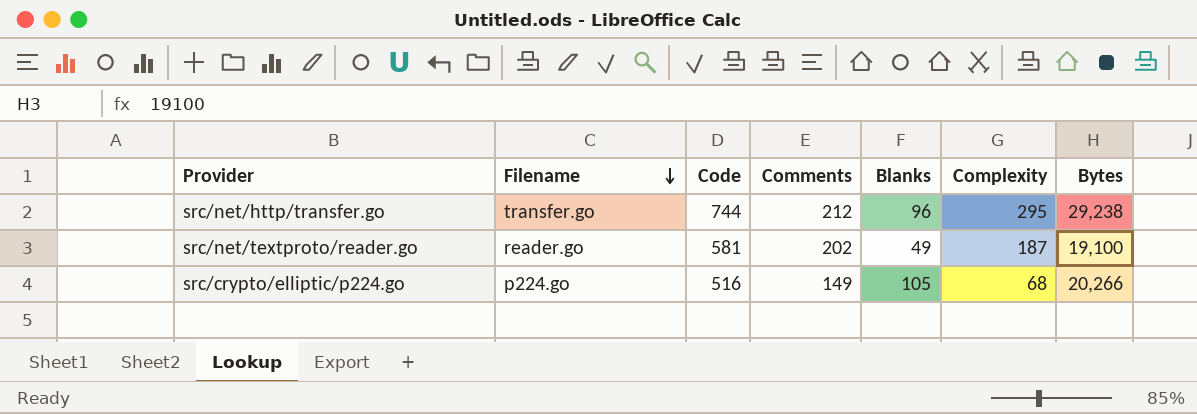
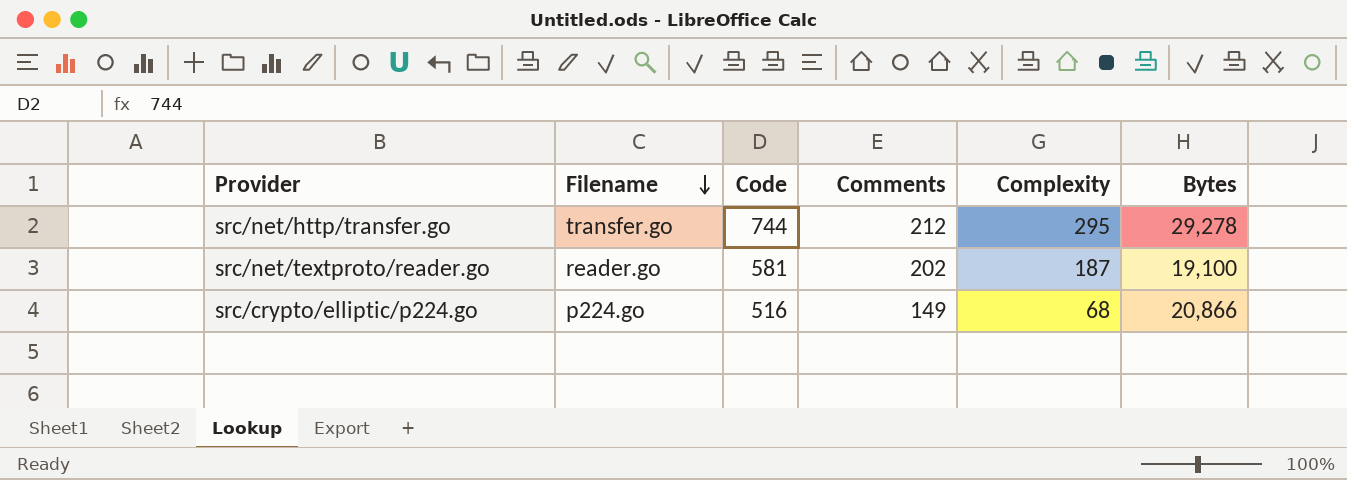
column Blanks | position: 5 -> none
src/net/http/transfer.go | Bytes: 29,238 -> 29,278
src/crypto/elliptic/p224.go | Bytes: 20,266 -> 20,866

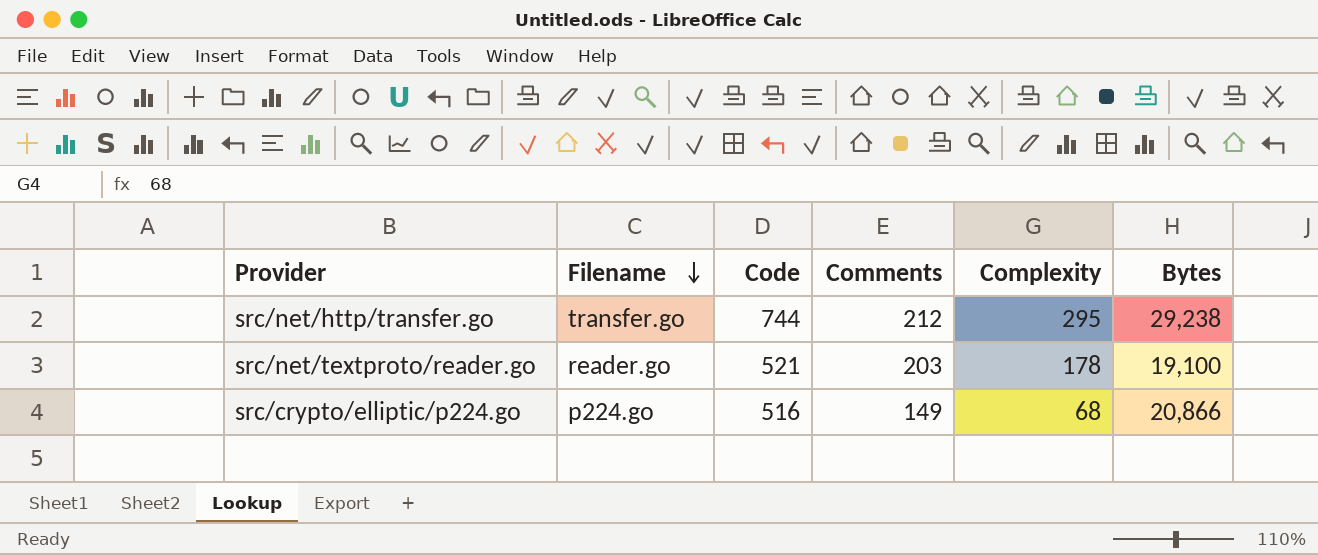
src/net/http/transfer.go | Bytes: 29,278 -> 29,238
src/net/textproto/reader.go | Code: 581 -> 521
src/net/textproto/reader.go | Comments: 202 -> 203
src/net/textproto/reader.go | Complexity: 187 -> 178

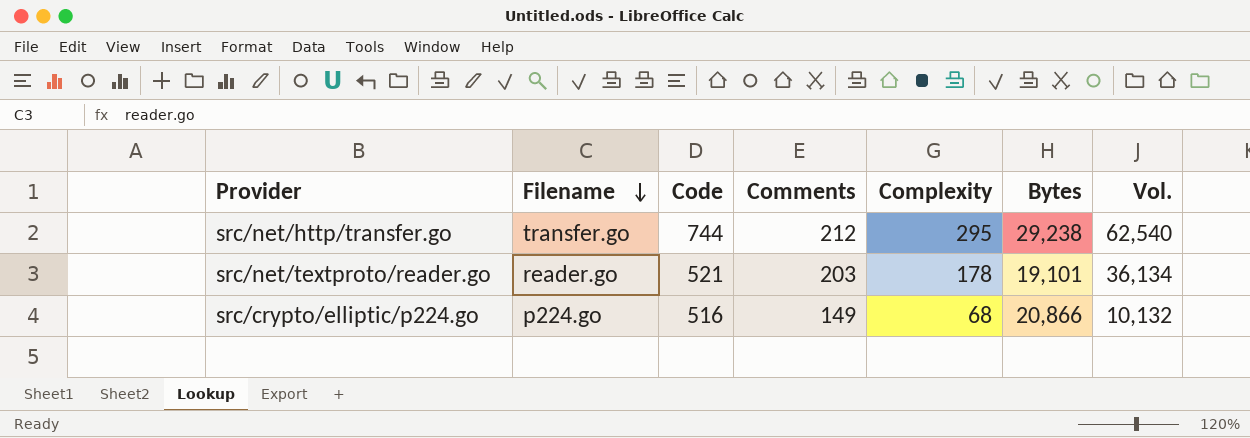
column Vol. | formula: none -> [Comments] * [Complexity]
src/net/textproto/reader.go | Bytes: 19,100 -> 19,101

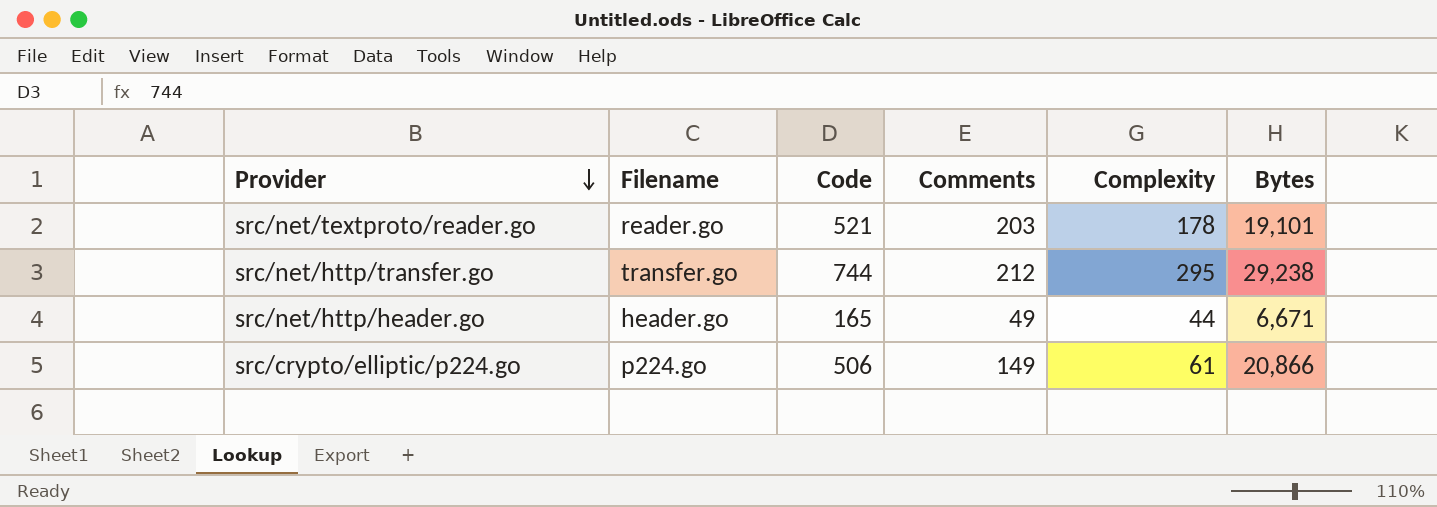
row order: Filename descending -> Provider descending
column Vol. | formula: [Comments] * [Complexity] -> none
row src/net/http/header.go: none -> header.go | 165 | 49 | 44 | 6,671
src/crypto/elliptic/p224.go | Code: 516 -> 506
src/crypto/elliptic/p224.go | Complexity: 68 -> 61

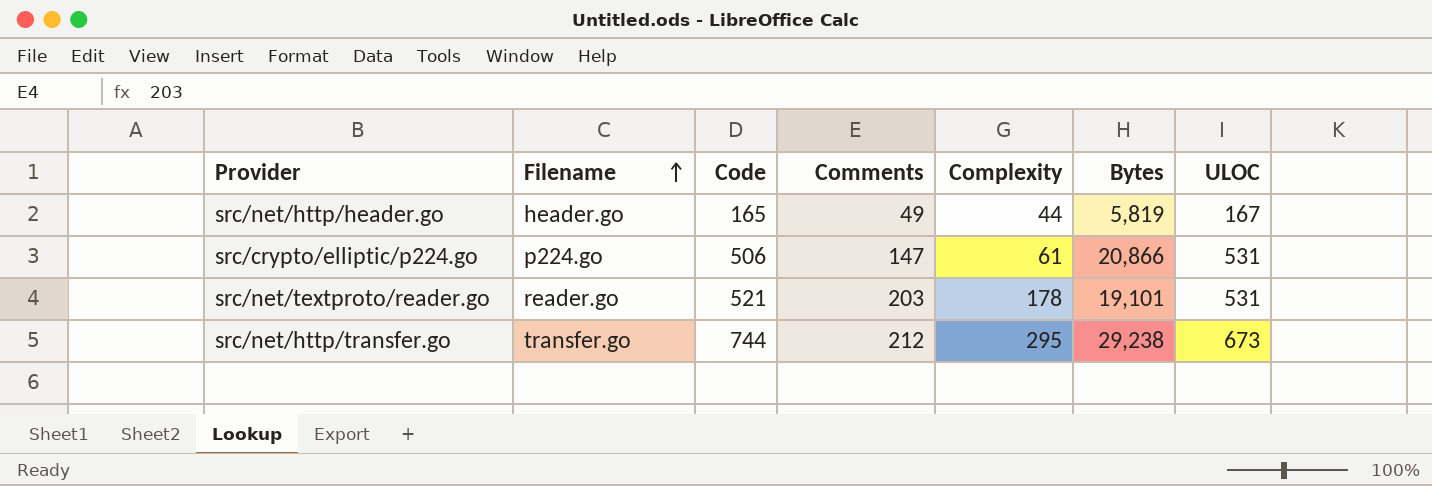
row order: Provider descending -> Filename ascending
column ULOC | position: none -> 7
src/net/http/header.go | Bytes: 6,671 -> 5,819
src/crypto/elliptic/p224.go | Comments: 149 -> 147

